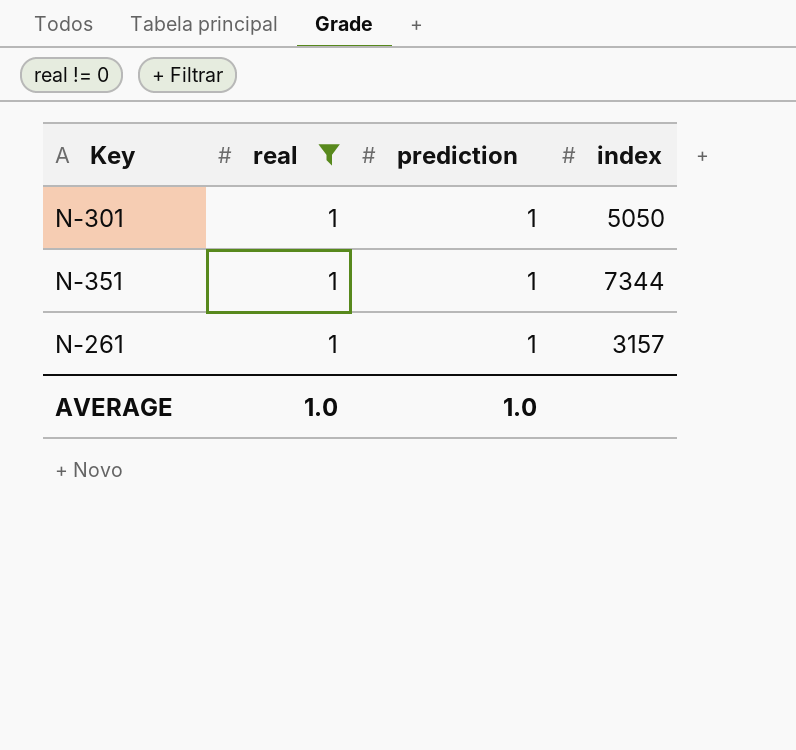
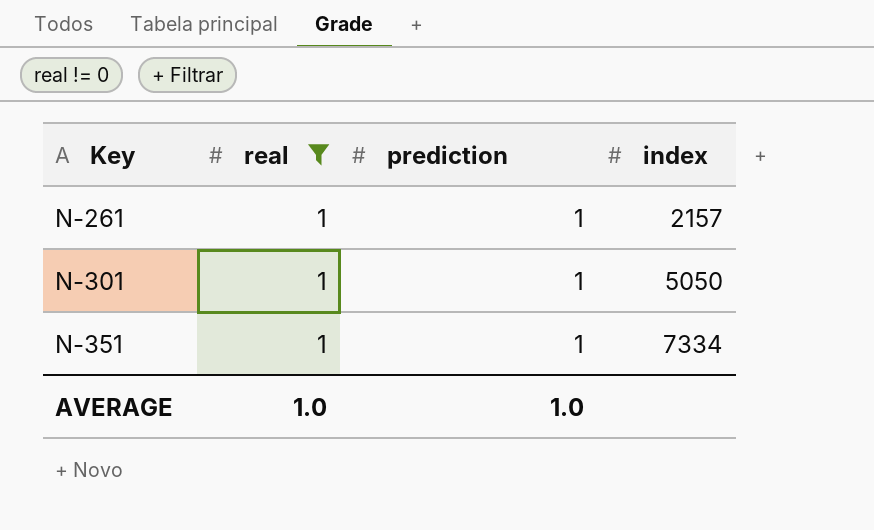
row order: none -> Key ascending
N-261 | index: 3157 -> 2157
N-351 | index: 7344 -> 7334

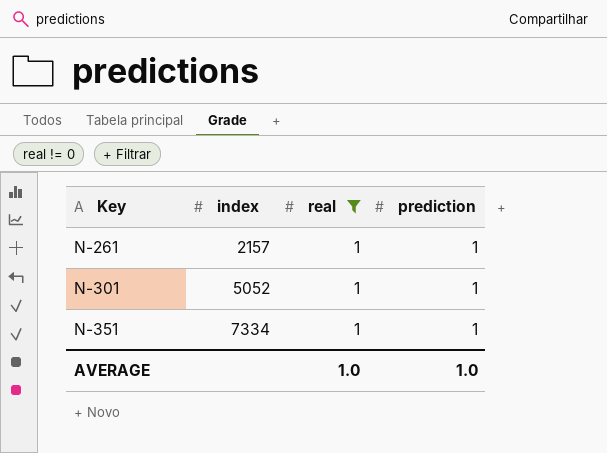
column index | position: 4 -> 2
N-301 | index: 5050 -> 5052

